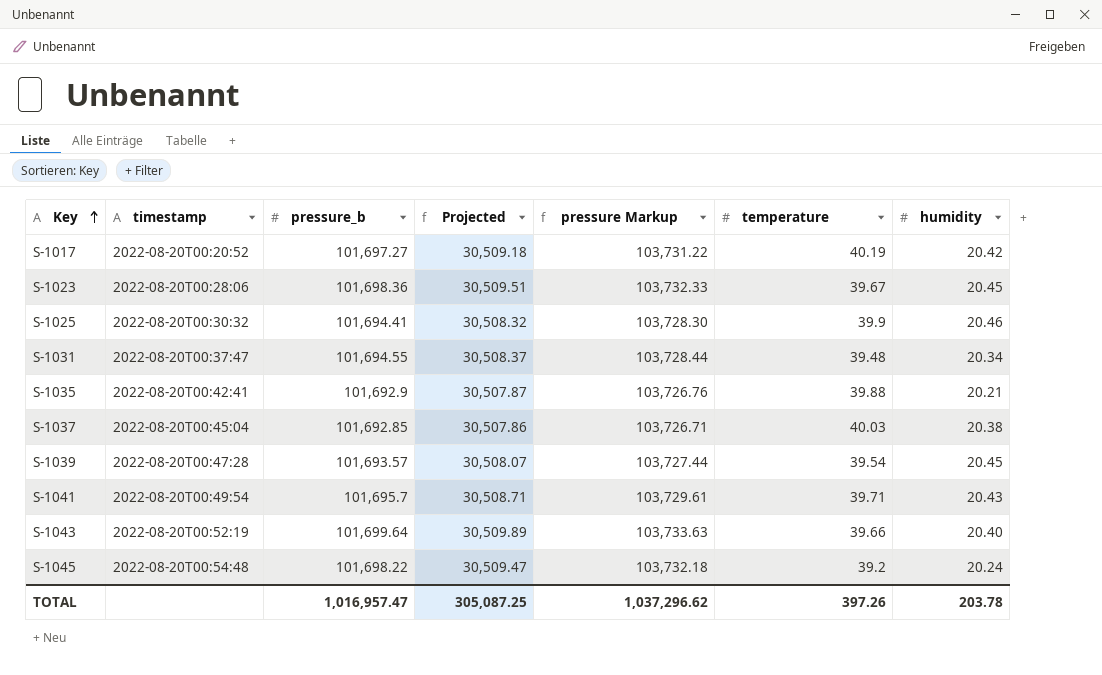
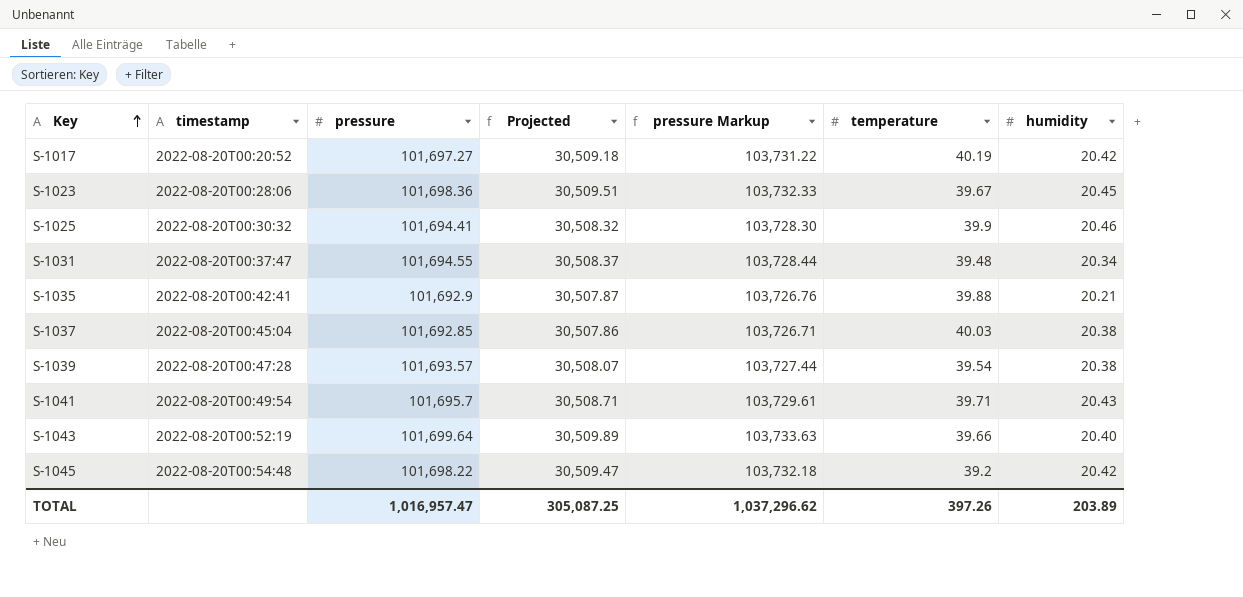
column name: pressure_b -> pressure
S-1039 | humidity: 20.45 -> 20.38
S-1045 | humidity: 20.24 -> 20.42
TOTAL | humidity: 203.78 -> 203.89

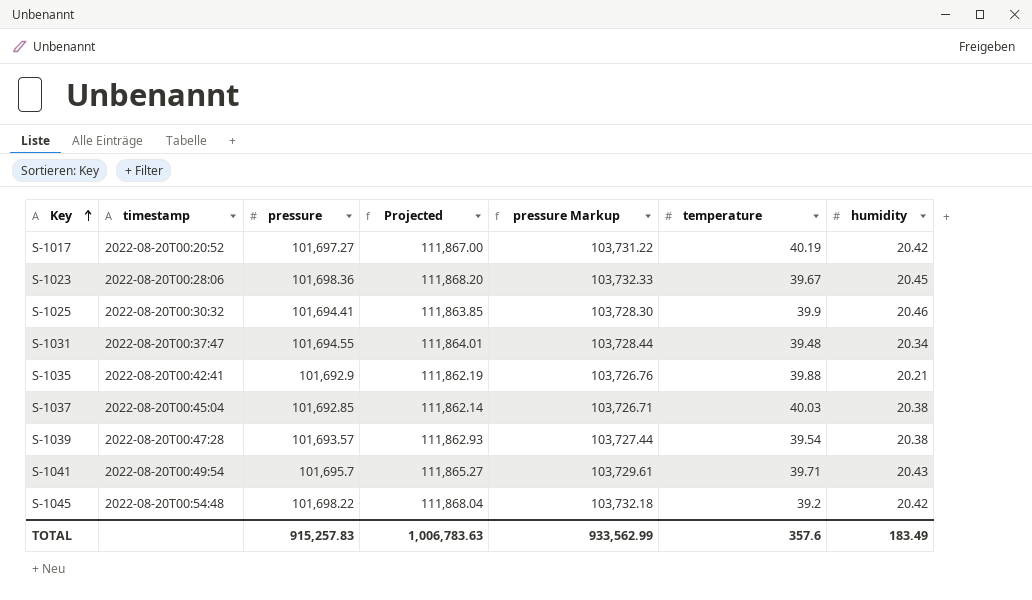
column Projected | formula: [pressure] * 0.3 -> [pressure] * 1.1
row S-1043: 2022-08-20T00:52:19 | 101,699.64 | 30,509.89 | 103,733.63 | 39.66 | 20.40 -> none
TOTAL | pressure: 1,016,957.47 -> 915,257.83
TOTAL | Projected: 305,087.25 -> 1,006,783.63
TOTAL | pressure Markup: 1,037,296.62 -> 933,562.99
TOTAL | temperature: 397.26 -> 357.6
TOTAL | humidity: 203.89 -> 183.49

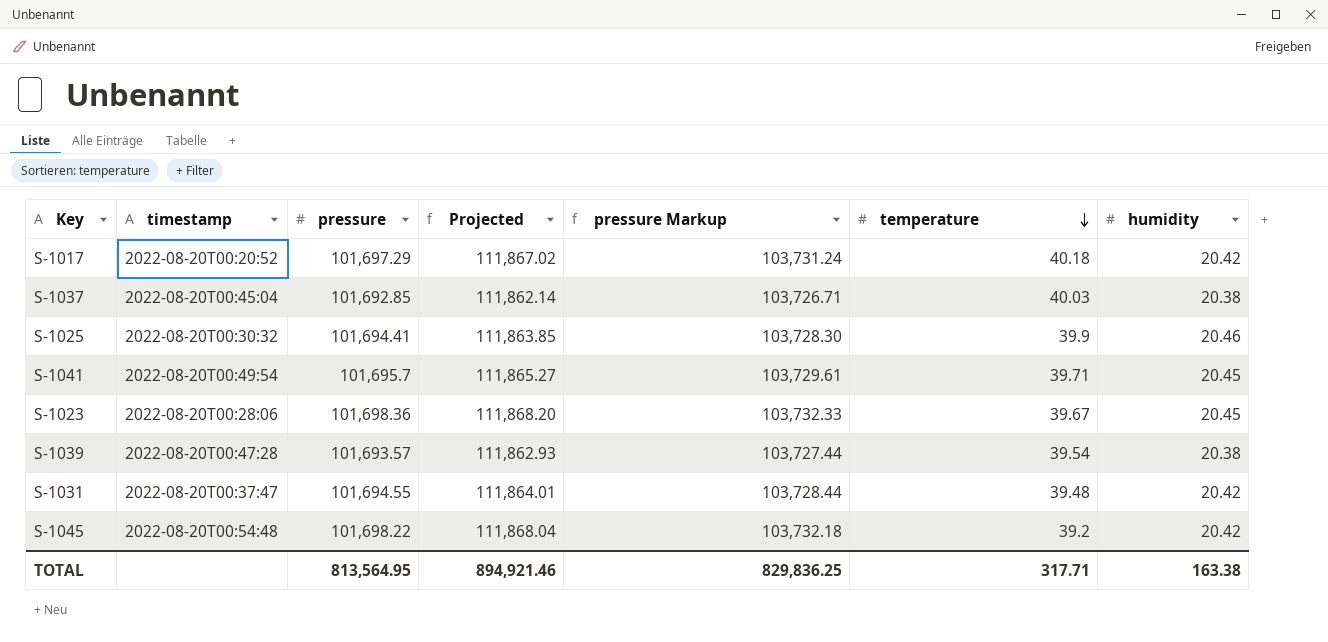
row order: Key ascending -> temperature descending
row S-1035: 2022-08-20T00:42:41 | 101,692.9 | 111,862.19 | 103,726.76 | 39.88 | 20.21 -> none
S-1017 | pressure: 101,697.27 -> 101,697.29
S-1017 | Projected: 111,867.00 -> 111,867.02
S-1017 | pressure Markup: 103,731.22 -> 103,731.24
S-1017 | temperature: 40.19 -> 40.18
S-1041 | humidity: 20.43 -> 20.45
S-1031 | humidity: 20.34 -> 20.42
TOTAL | pressure: 915,257.83 -> 813,564.95
TOTAL | Projected: 1,006,783.63 -> 894,921.46
TOTAL | pressure Markup: 933,562.99 -> 829,836.25
TOTAL | temperature: 357.6 -> 317.71
TOTAL | humidity: 183.49 -> 163.38

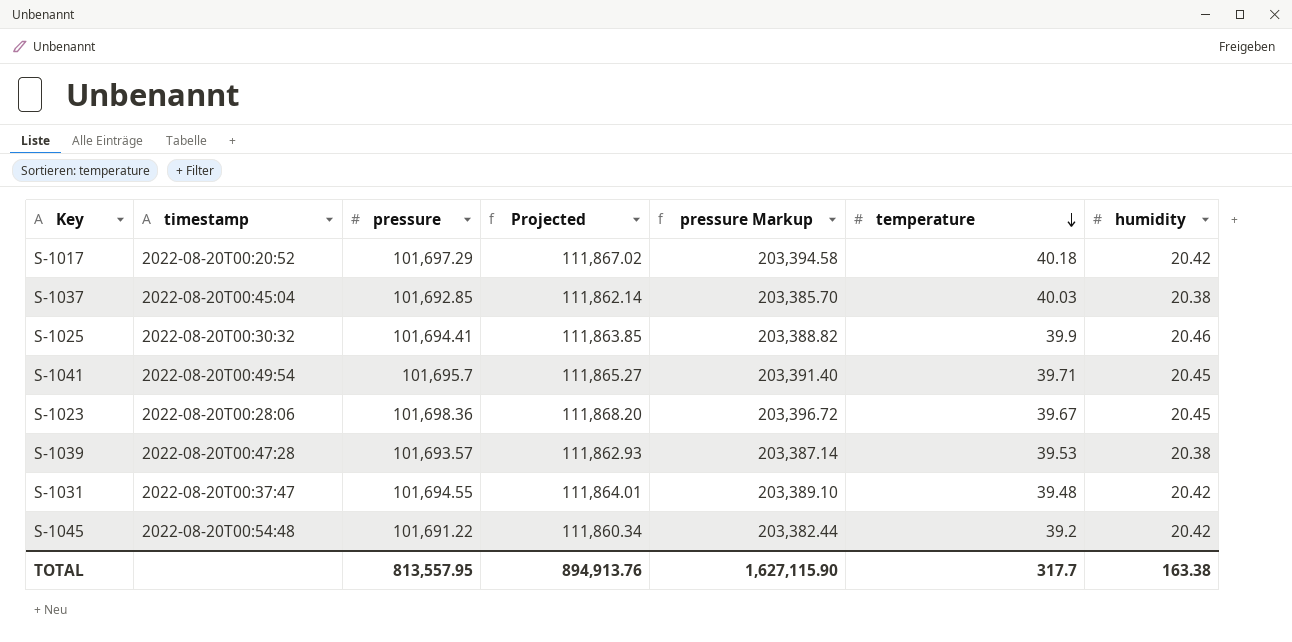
column pressure Markup | formula: [pressure] * 1.02 -> [pressure] * 2
S-1039 | temperature: 39.54 -> 39.53
S-1045 | pressure: 101,698.22 -> 101,691.22
S-1045 | Projected: 111,868.04 -> 111,860.34
TOTAL | pressure: 813,564.95 -> 813,557.95
TOTAL | Projected: 894,921.46 -> 894,913.76
TOTAL | pressure Markup: 829,836.25 -> 1,627,115.90
TOTAL | temperature: 317.71 -> 317.7

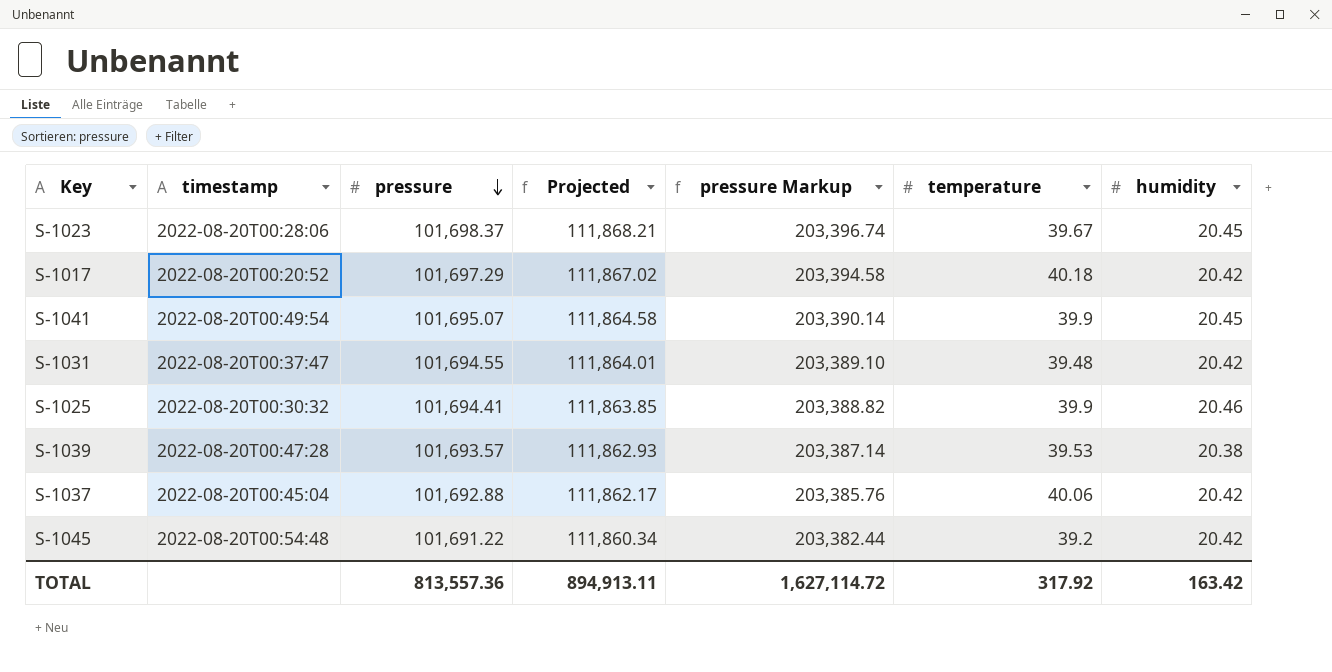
row order: temperature descending -> pressure descending
S-1023 | pressure: 101,698.36 -> 101,698.37
S-1023 | Projected: 111,868.20 -> 111,868.21
S-1023 | pressure Markup: 203,396.72 -> 203,396.74
S-1041 | pressure: 101,695.7 -> 101,695.07
S-1041 | Projected: 111,865.27 -> 111,864.58
S-1041 | pressure Markup: 203,391.40 -> 203,390.14
S-1041 | temperature: 39.71 -> 39.9
S-1037 | pressure: 101,692.85 -> 101,692.88
S-1037 | Projected: 111,862.14 -> 111,862.17
S-1037 | pressure Markup: 203,385.70 -> 203,385.76
S-1037 | temperature: 40.03 -> 40.06
S-1037 | humidity: 20.38 -> 20.42
TOTAL | pressure: 813,557.95 -> 813,557.36
TOTAL | Projected: 894,913.76 -> 894,913.11
TOTAL | pressure Markup: 1,627,115.90 -> 1,627,114.72
TOTAL | temperature: 317.7 -> 317.92
TOTAL | humidity: 163.38 -> 163.42

